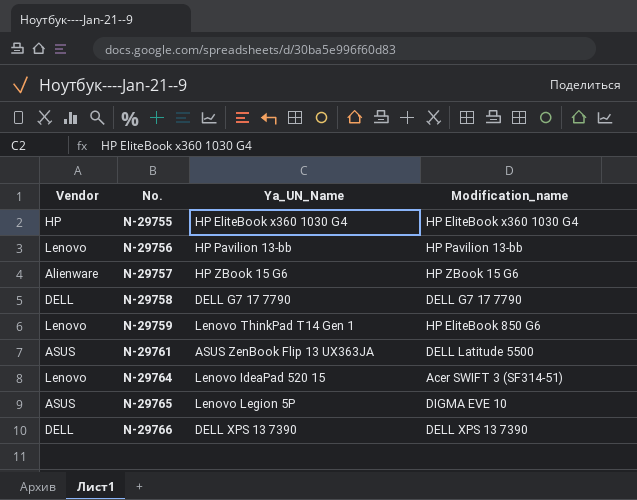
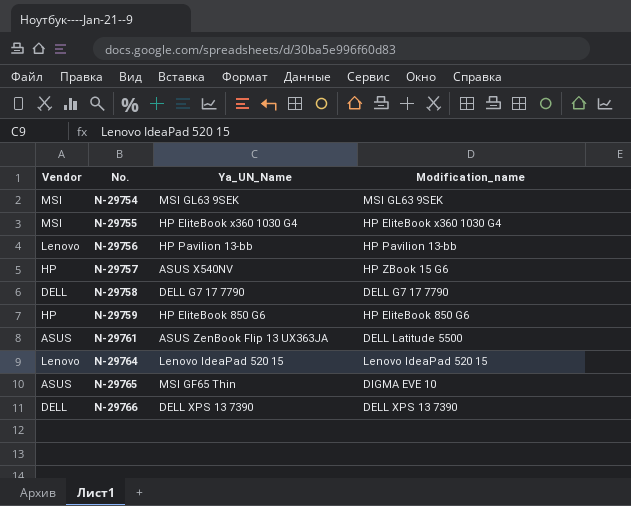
row N-29754: none -> MSI | MSI GL63 9SEK | MSI GL63 9SEK
N-29755 | Vendor: HP -> MSI
N-29757 | Vendor: Alienware -> HP
N-29757 | Ya_UN_Name: HP ZBook 15 G6 -> ASUS X540NV
N-29759 | Vendor: Lenovo -> HP
N-29759 | Ya_UN_Name: Lenovo ThinkPad T14 Gen 1 -> HP EliteBook 850 G6
N-29764 | Modification_name: Acer SWIFT 3 (SF314-51) -> Lenovo IdeaPad 520 15
N-29765 | Ya_UN_Name: Lenovo Legion 5P -> MSI GF65 Thin

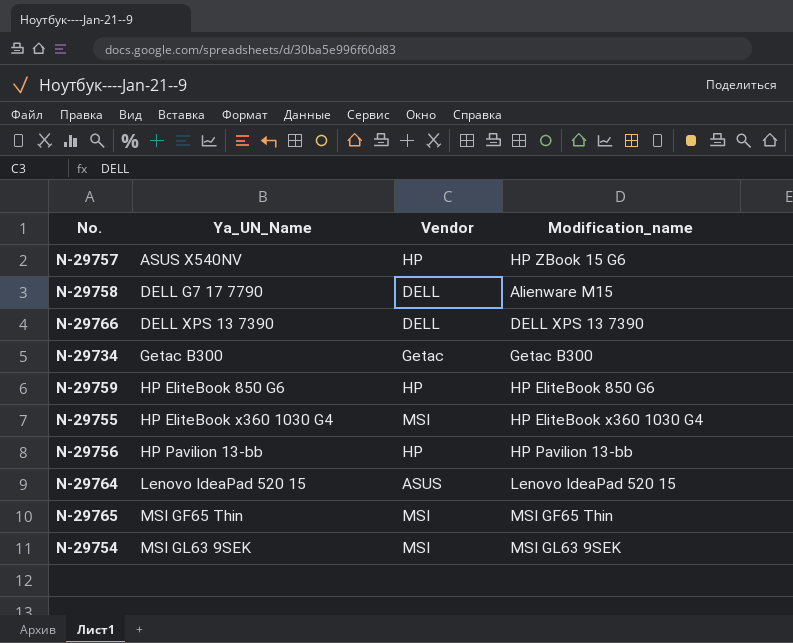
row order: No. ascending -> Ya_UN_Name ascending
column Vendor | position: 1 -> 3
row N-29761: ASUS | ASUS ZenBook Flip 13 UX363JA | DELL Latitude 5500 -> none
N-29758 | Modification_name: DELL G7 17 7790 -> Alienware M15
row N-29734: none -> Getac B300 | Getac | Getac B300
N-29756 | Vendor: Lenovo -> HP
N-29764 | Vendor: Lenovo -> ASUS
N-29765 | Vendor: ASUS -> MSI
N-29765 | Modification_name: DIGMA EVE 10 -> MSI GF65 Thin

